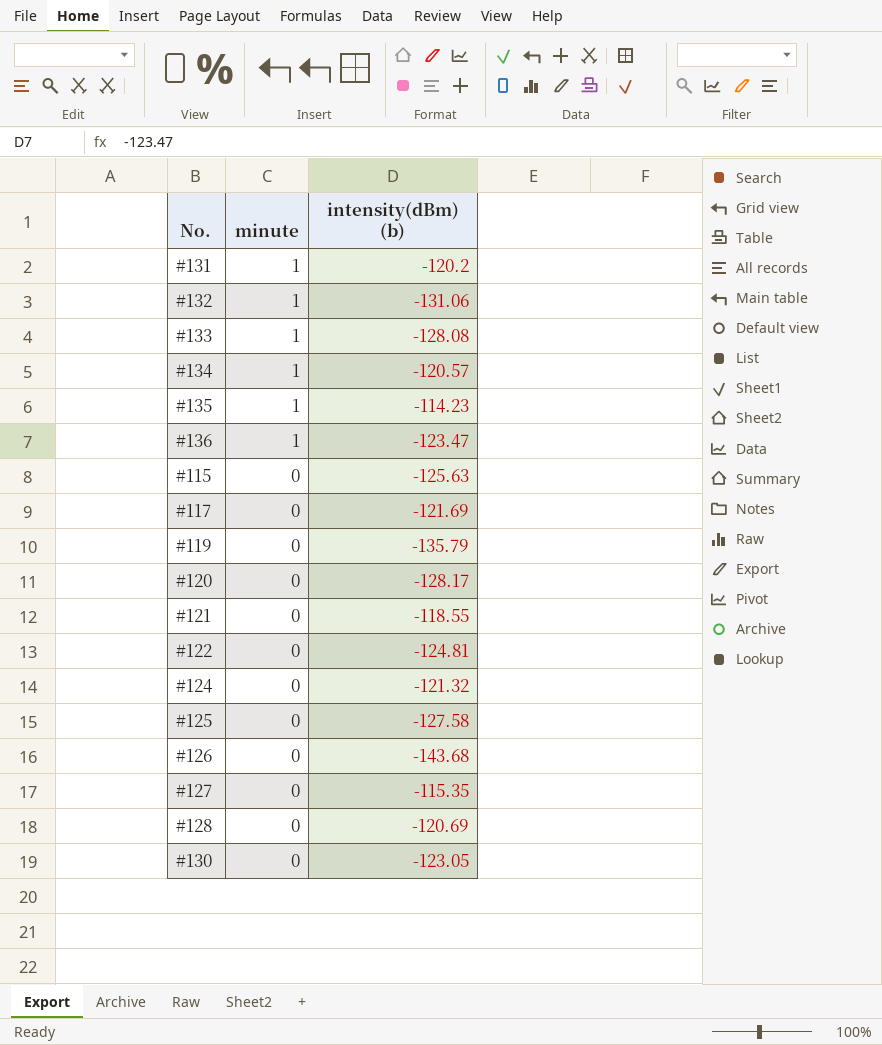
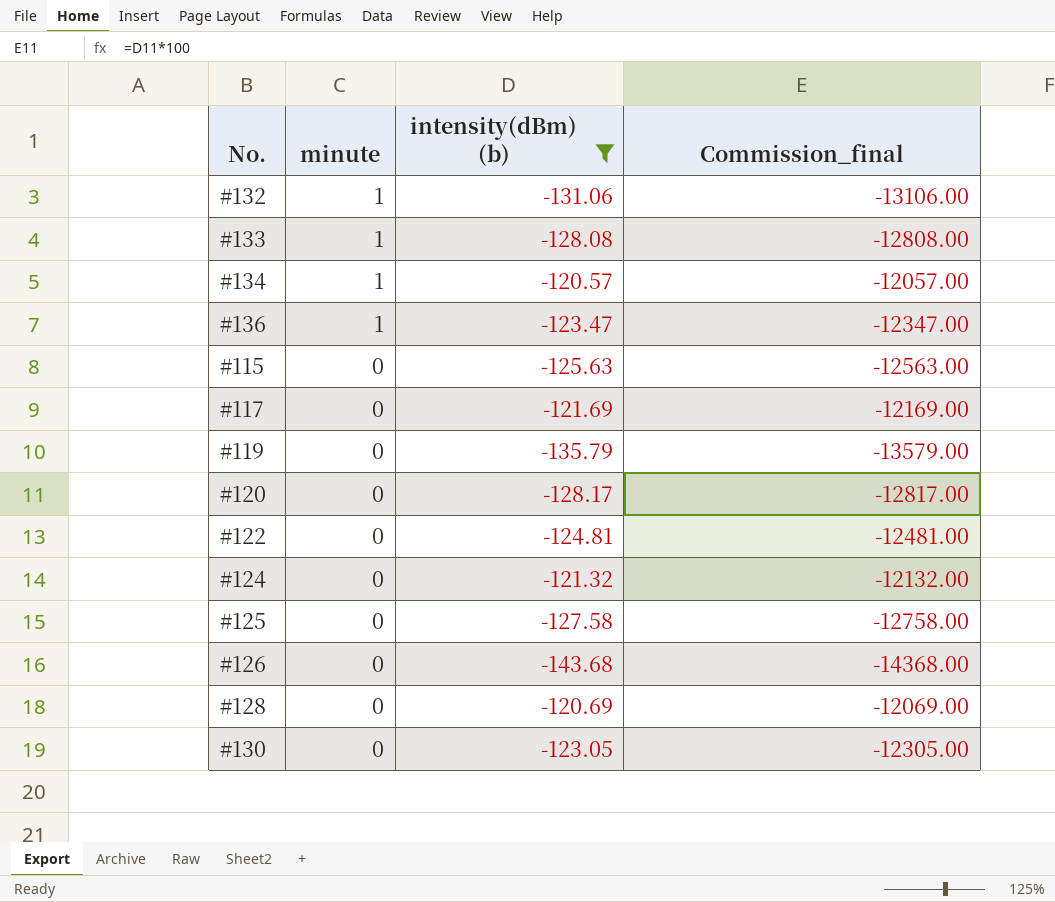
filter: none -> intensity(dBm) (b) <= -120.57
column Commission_final | formula: none -> [intensity(dBm) (b)] * 100

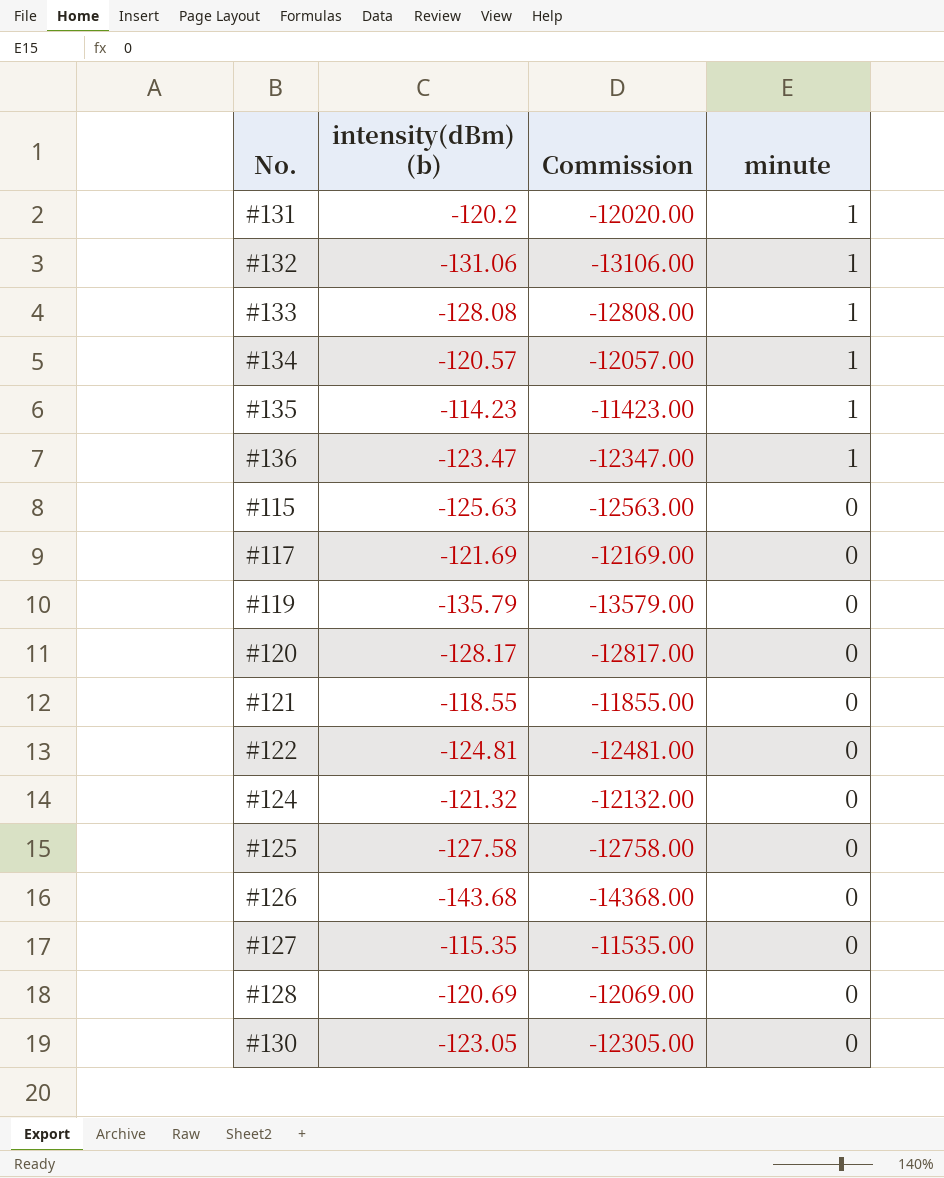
filter: intensity(dBm) (b) <= -120.57 -> none
column name: Commission_final -> Commission
column minute | position: 2 -> 4

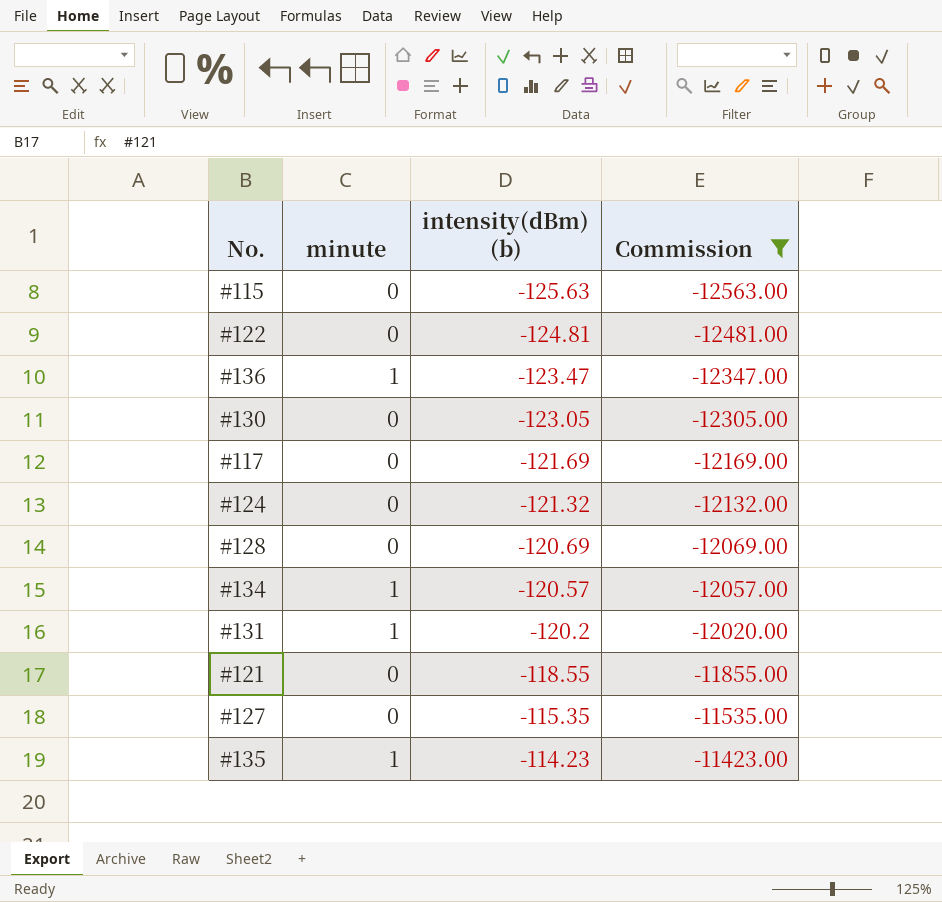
filter: none -> Commission >= -12563.00
row order: minute descending -> intensity(dBm) (b) ascending
column minute | position: 4 -> 2

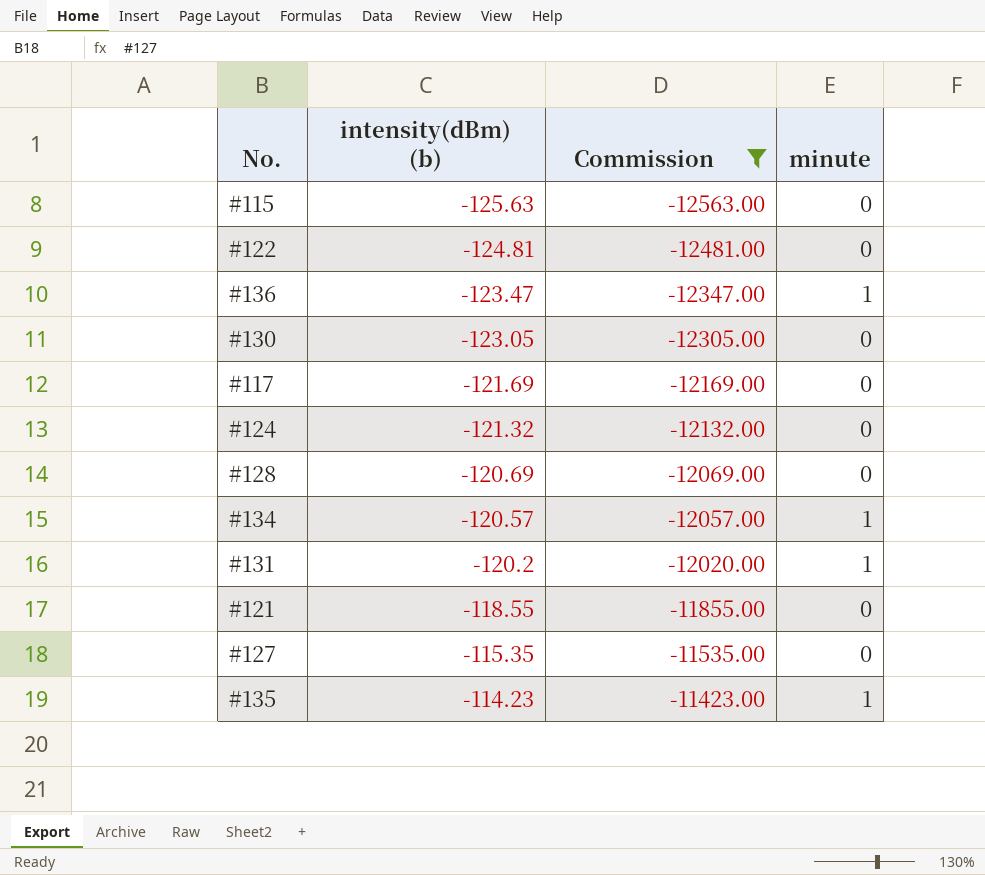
column minute | position: 2 -> 4

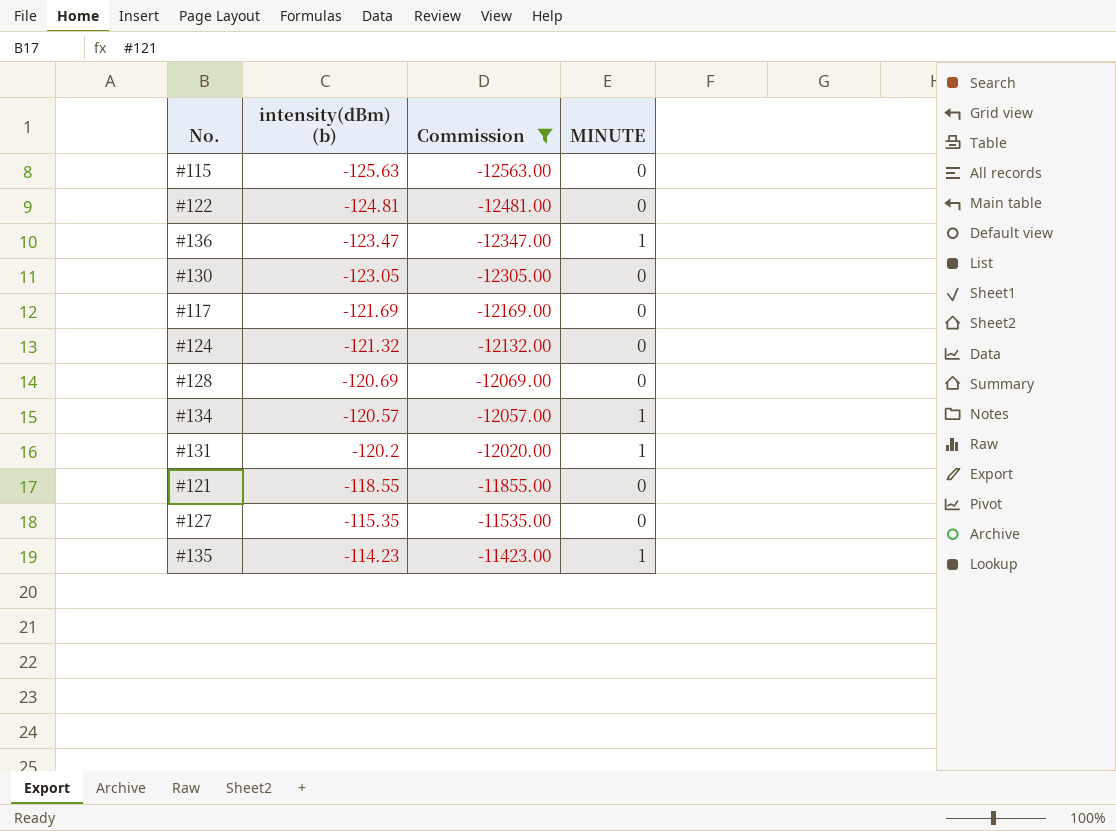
column name: minute -> MINUTE

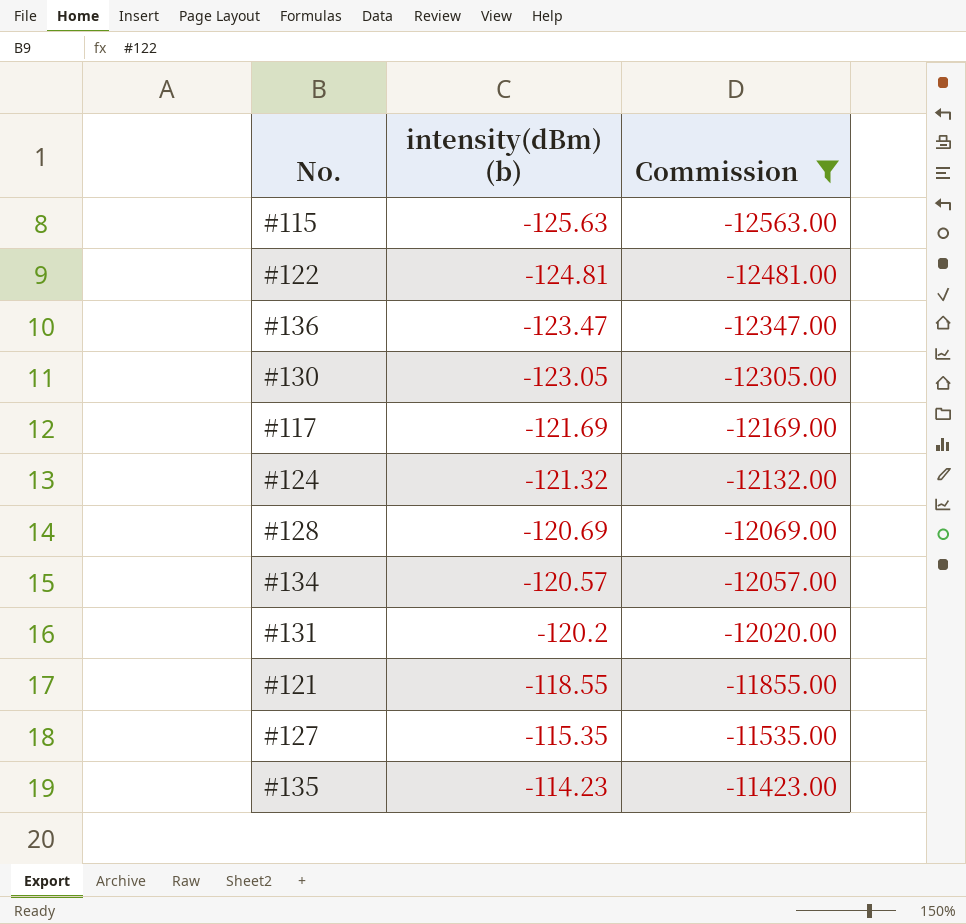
column MINUTE | position: 4 -> none

